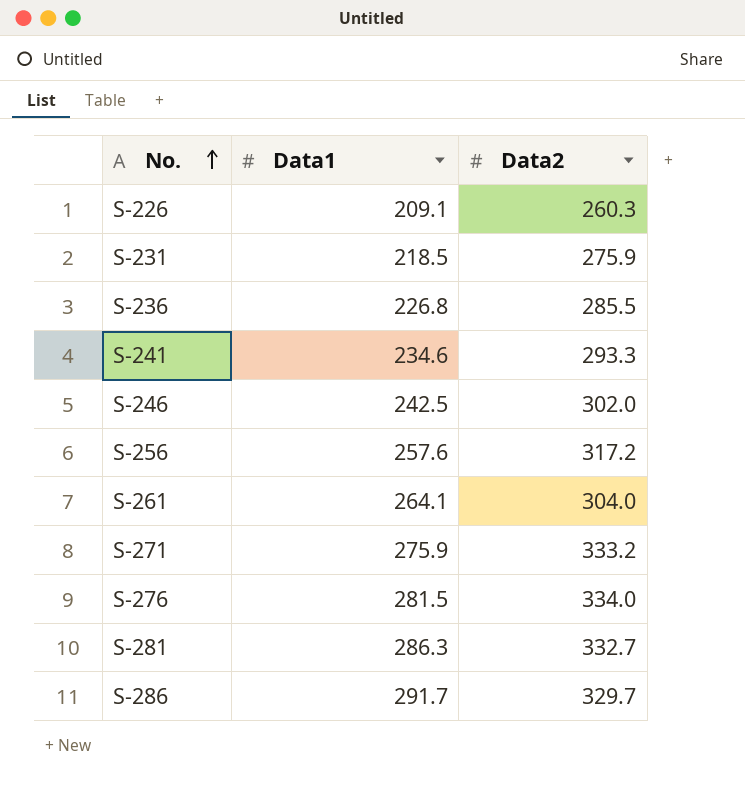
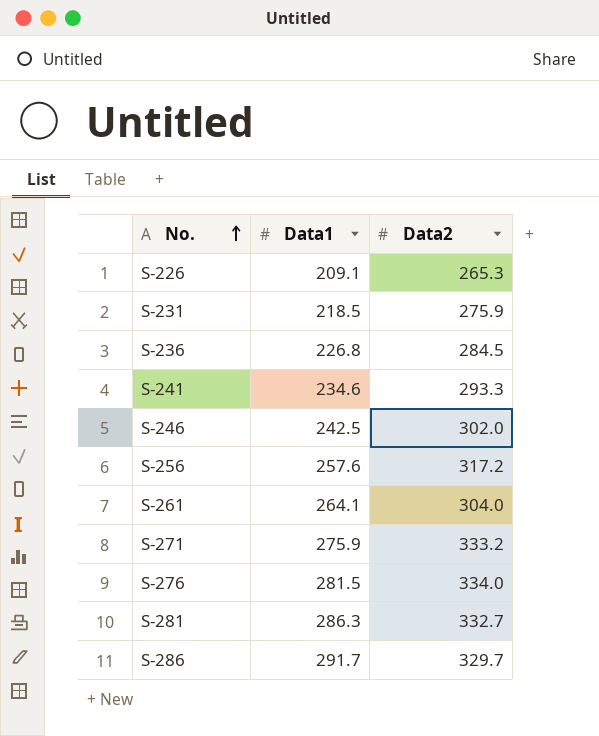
S-226 | Data2: 260.3 -> 265.3
S-236 | Data2: 285.5 -> 284.5

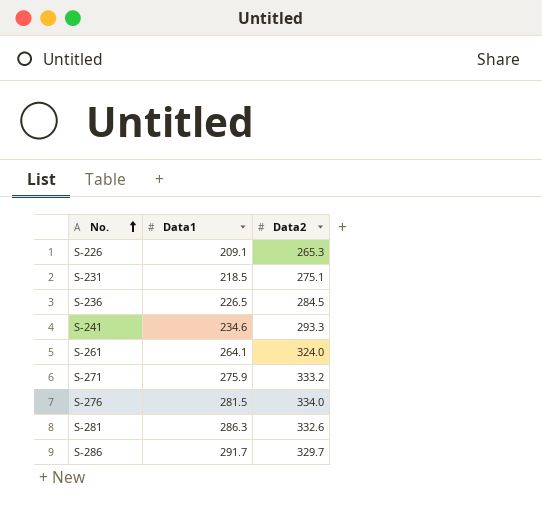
row S-246: 242.5 | 302.0 -> none
row S-256: 257.6 | 317.2 -> none
S-231 | Data2: 275.9 -> 275.1
S-236 | Data1: 226.8 -> 226.5
S-261 | Data2: 304.0 -> 324.0
S-281 | Data2: 332.7 -> 332.6

